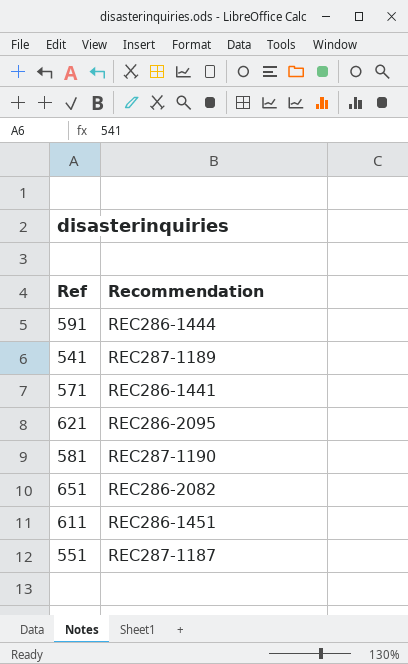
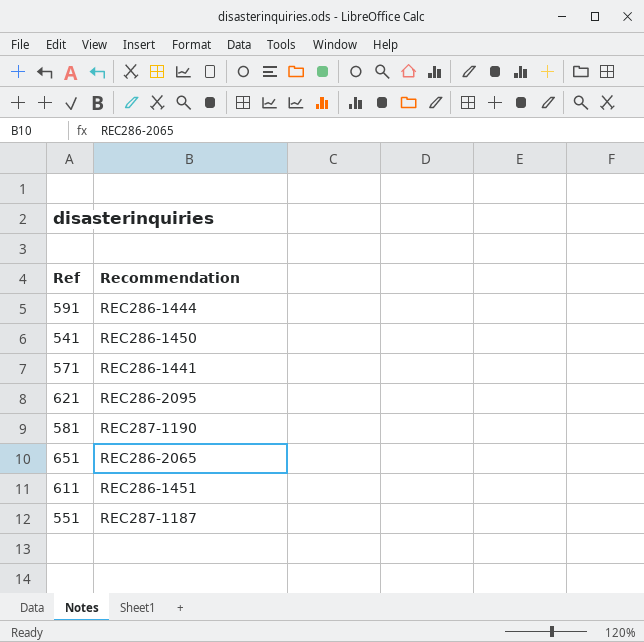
541 | Recommendation: REC287-1189 -> REC286-1450
651 | Recommendation: REC286-2082 -> REC286-2065

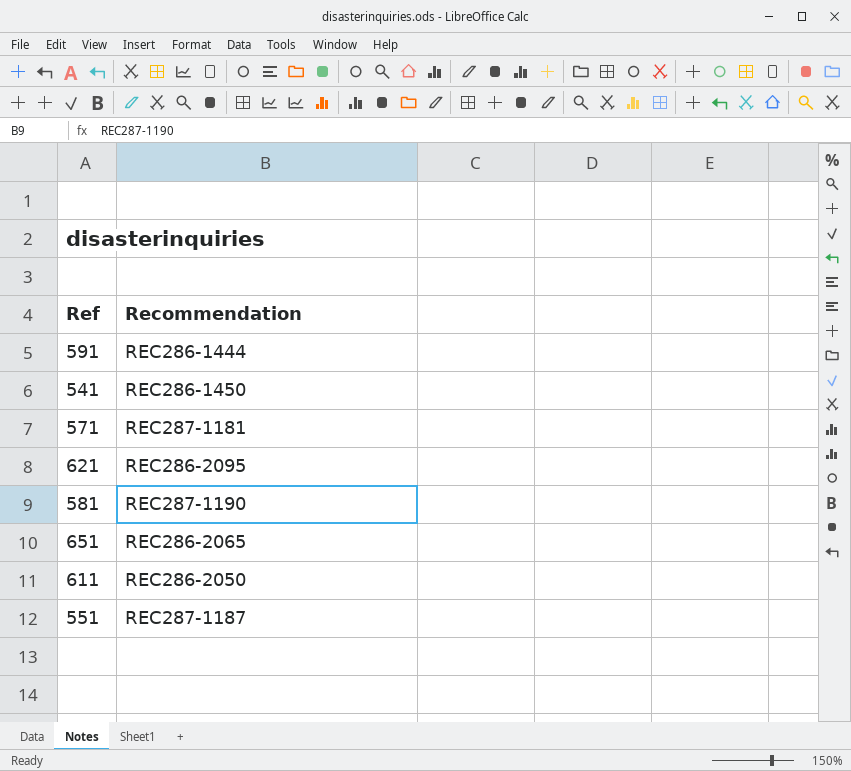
571 | Recommendation: REC286-1441 -> REC287-1181
611 | Recommendation: REC286-1451 -> REC286-2050

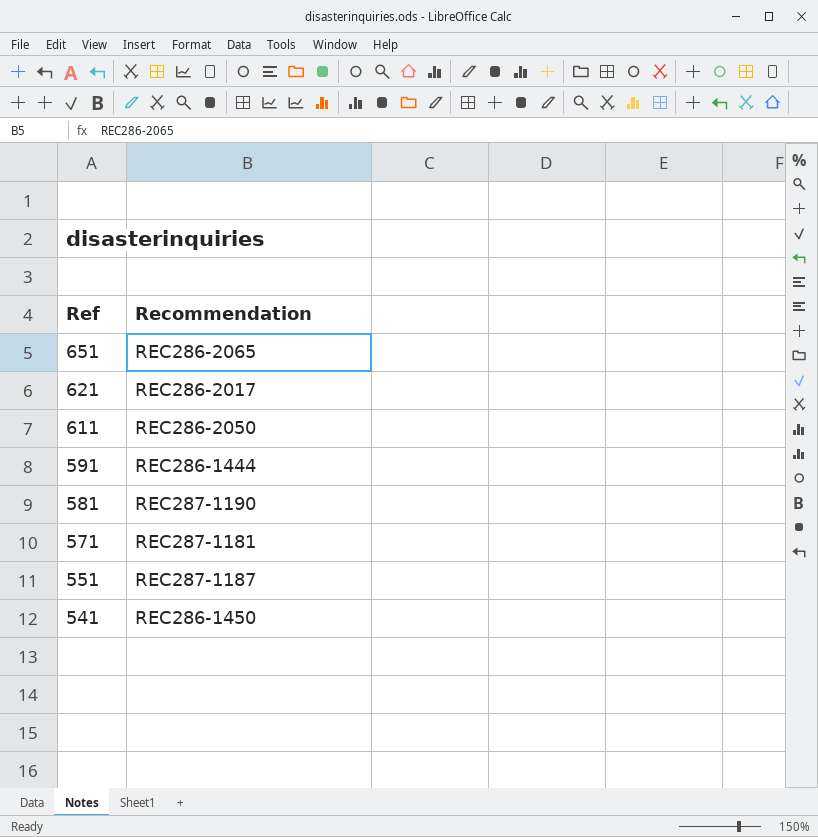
row order: none -> Ref descending
621 | Recommendation: REC286-2095 -> REC286-2017

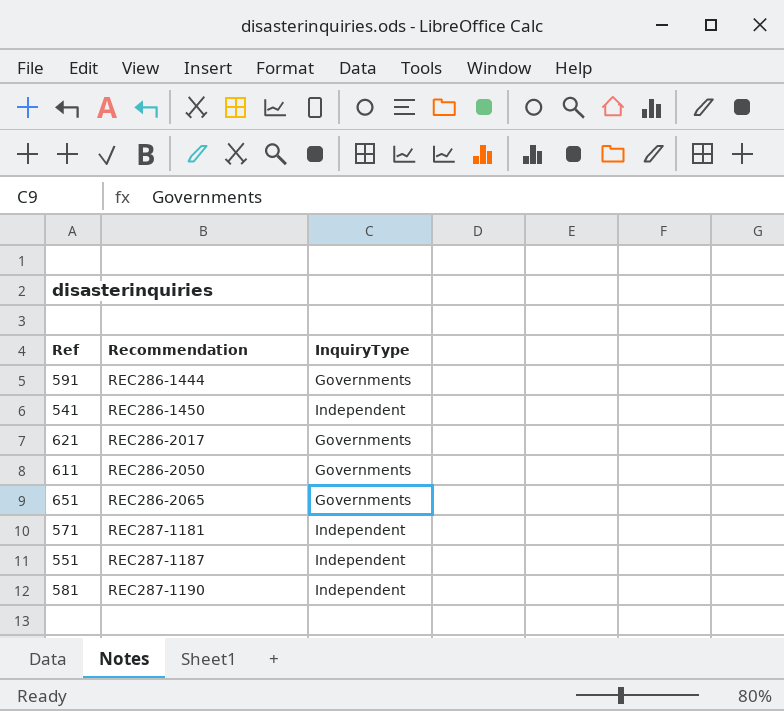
row order: Ref descending -> Recommendation ascending
column InquiryType | position: none -> 3

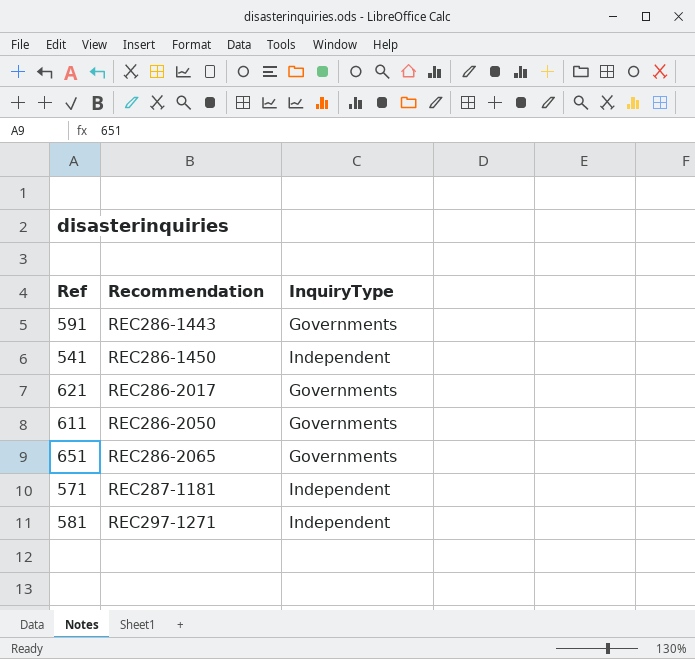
row 551: REC287-1187 | Independent -> none
591 | Recommendation: REC286-1444 -> REC286-1443
581 | Recommendation: REC287-1190 -> REC297-1271

